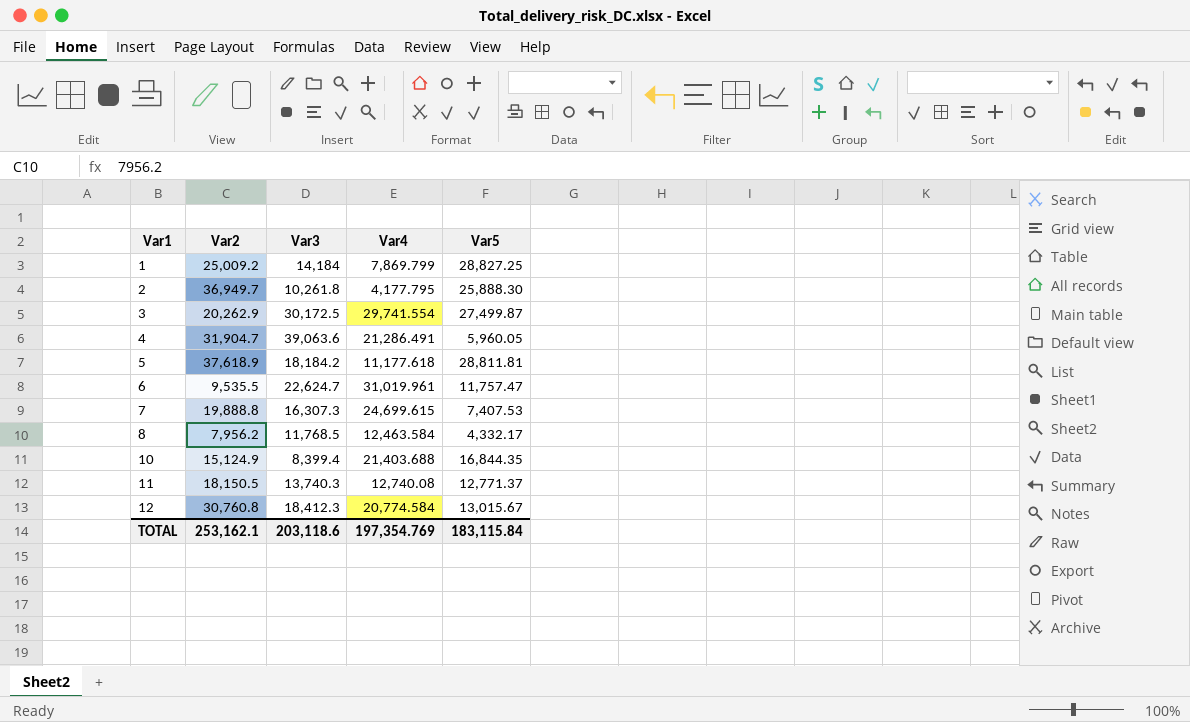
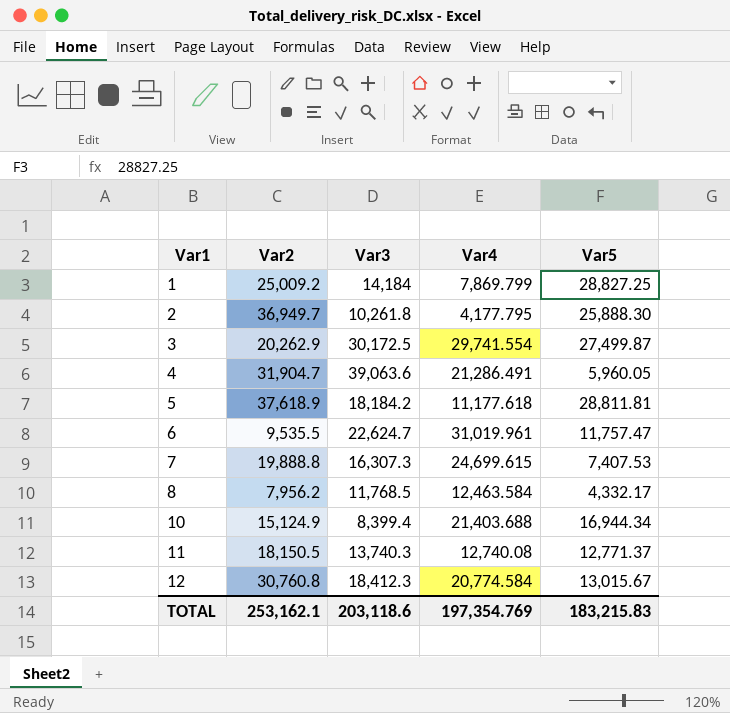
10 | Var5: 16,844.35 -> 16,944.34
TOTAL | Var5: 183,115.84 -> 183,215.83

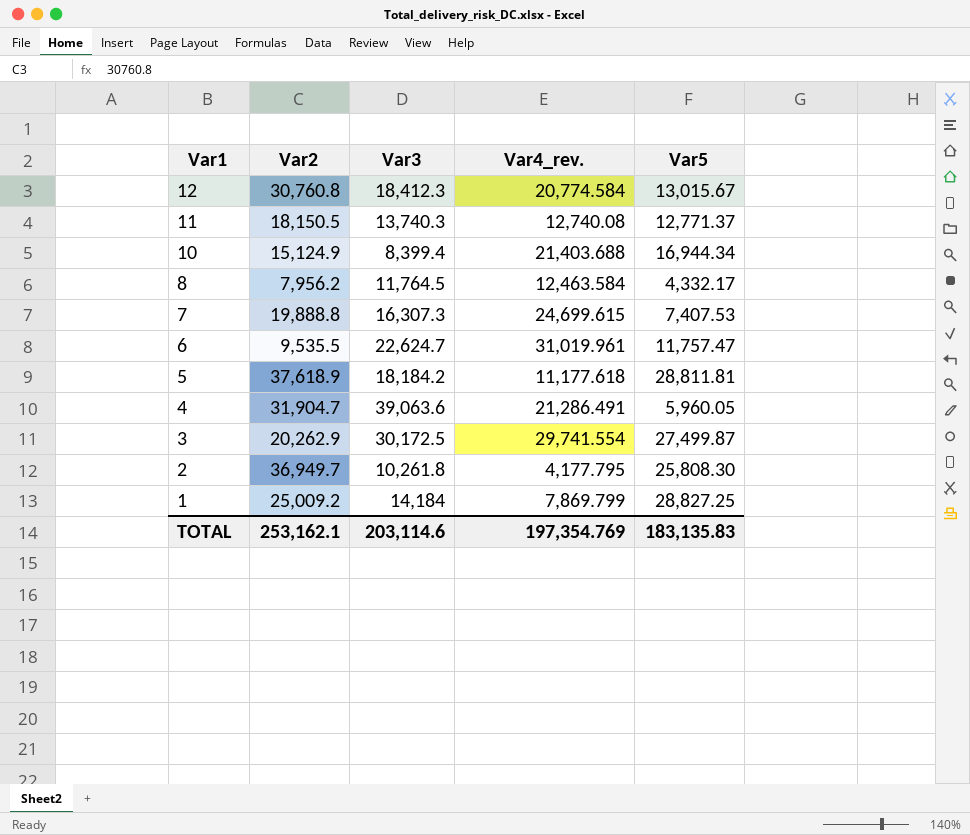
row order: Var1 ascending -> Var1 descending
column name: Var4 -> Var4_rev.
8 | Var3: 11,768.5 -> 11,764.5
2 | Var5: 25,888.30 -> 25,808.30
TOTAL | Var3: 203,118.6 -> 203,114.6
TOTAL | Var5: 183,215.83 -> 183,135.83

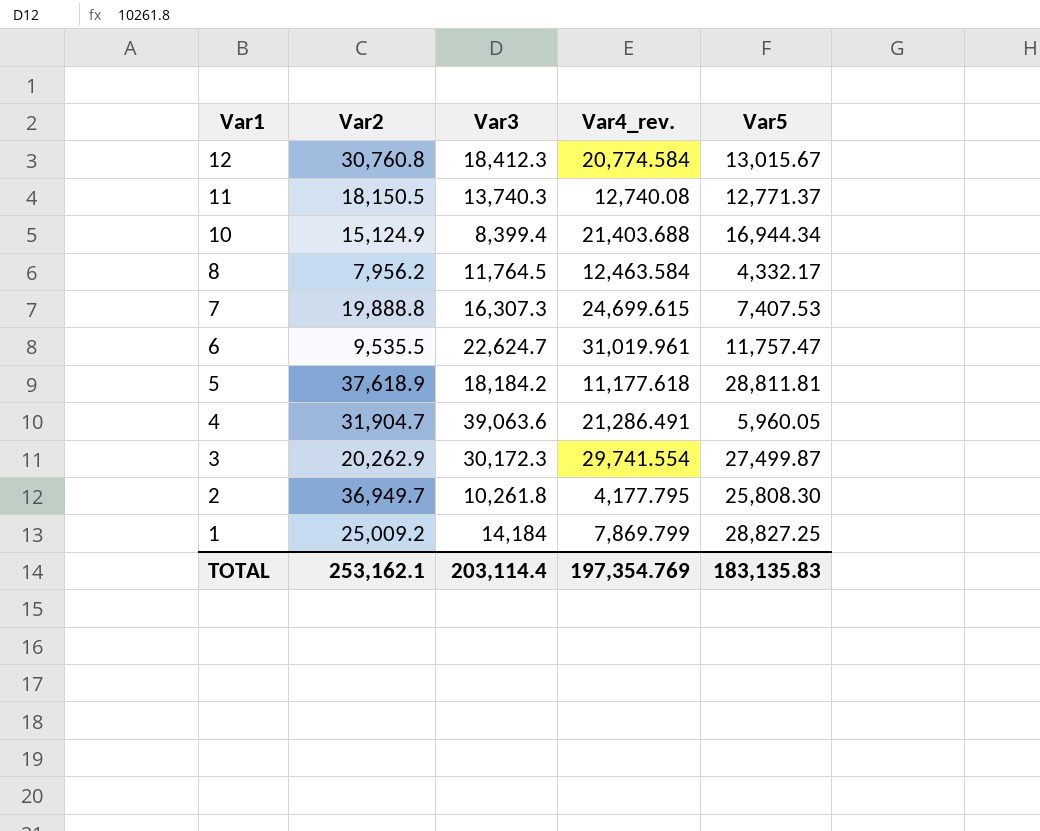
3 | Var3: 30,172.5 -> 30,172.3
TOTAL | Var3: 203,114.6 -> 203,114.4

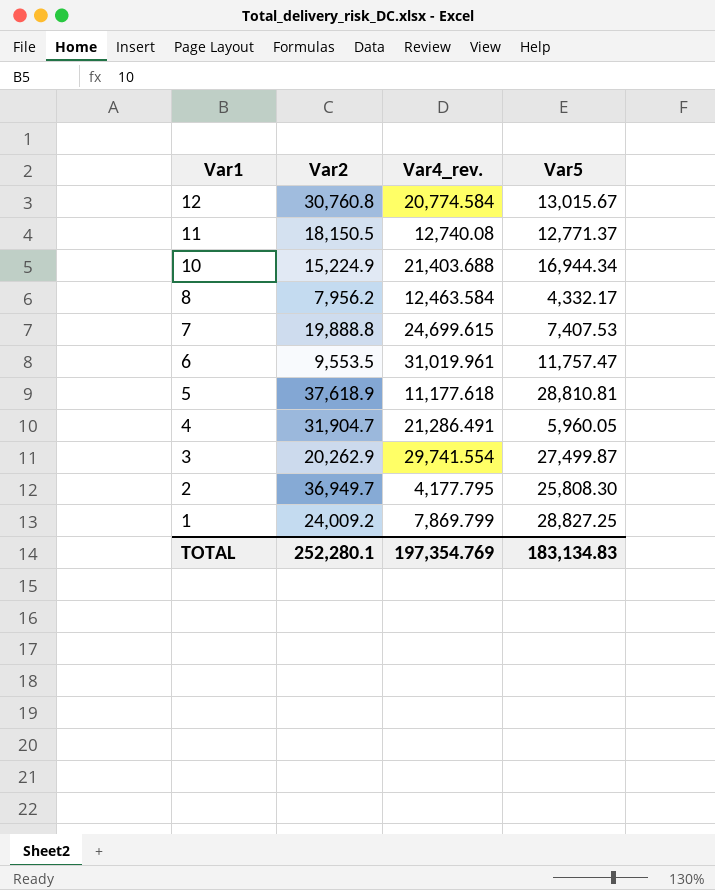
column Var3 | position: 3 -> none
10 | Var2: 15,124.9 -> 15,224.9
6 | Var2: 9,535.5 -> 9,553.5
5 | Var5: 28,811.81 -> 28,810.81
1 | Var2: 25,009.2 -> 24,009.2
TOTAL | Var2: 253,162.1 -> 252,280.1
TOTAL | Var5: 183,135.83 -> 183,134.83

